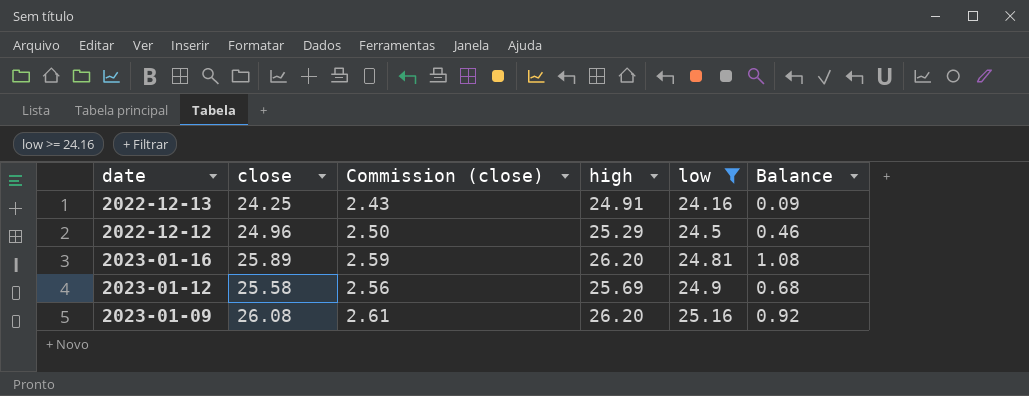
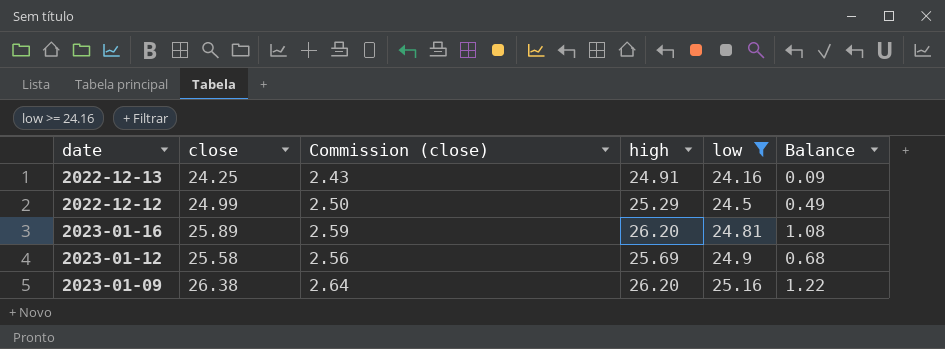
2022-12-12 | close: 24.96 -> 24.99
2022-12-12 | Balance: 0.46 -> 0.49
2023-01-09 | close: 26.08 -> 26.38
2023-01-09 | Commission (close): 2.61 -> 2.64
2023-01-09 | Balance: 0.92 -> 1.22

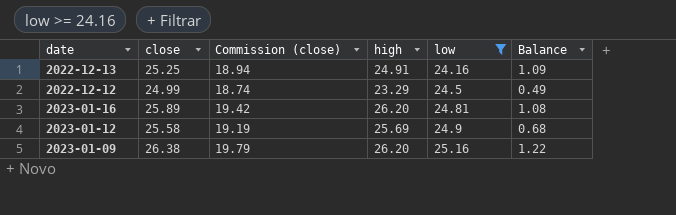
column Commission (close) | formula: [close] * 0.1 -> [close] * 0.75
2022-12-13 | close: 24.25 -> 25.25
2022-12-13 | Balance: 0.09 -> 1.09
2022-12-12 | high: 25.29 -> 23.29

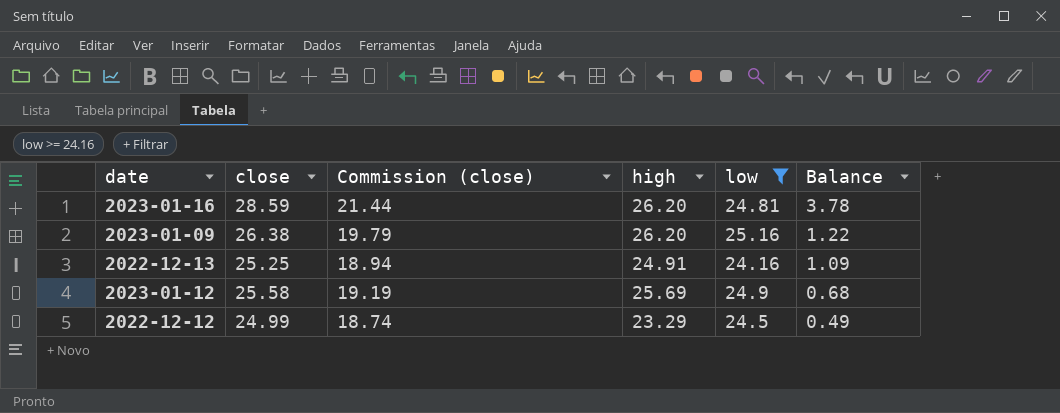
row order: low ascending -> Balance descending
2023-01-16 | close: 25.89 -> 28.59
2023-01-16 | Commission (close): 19.42 -> 21.44
2023-01-16 | Balance: 1.08 -> 3.78

